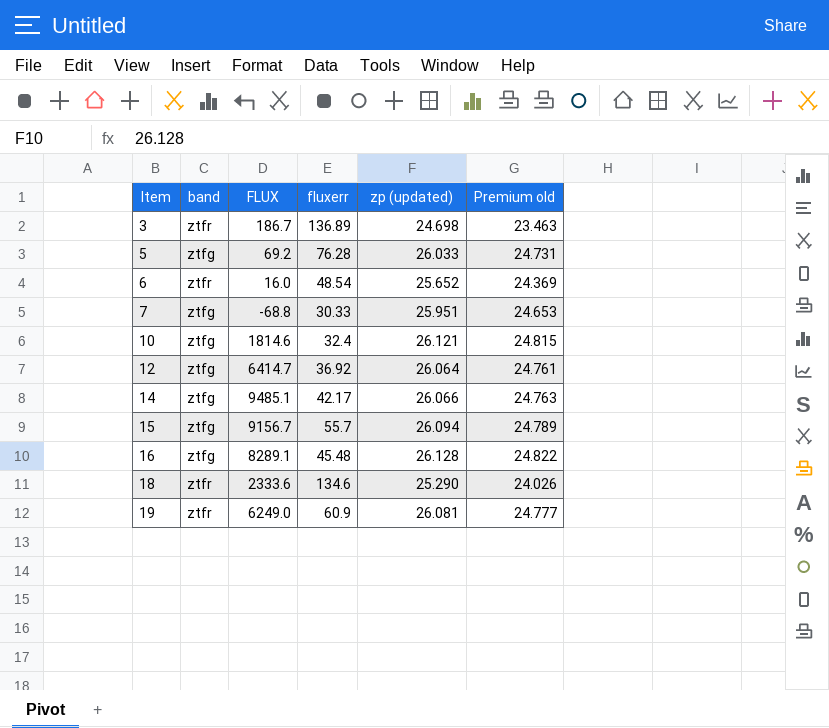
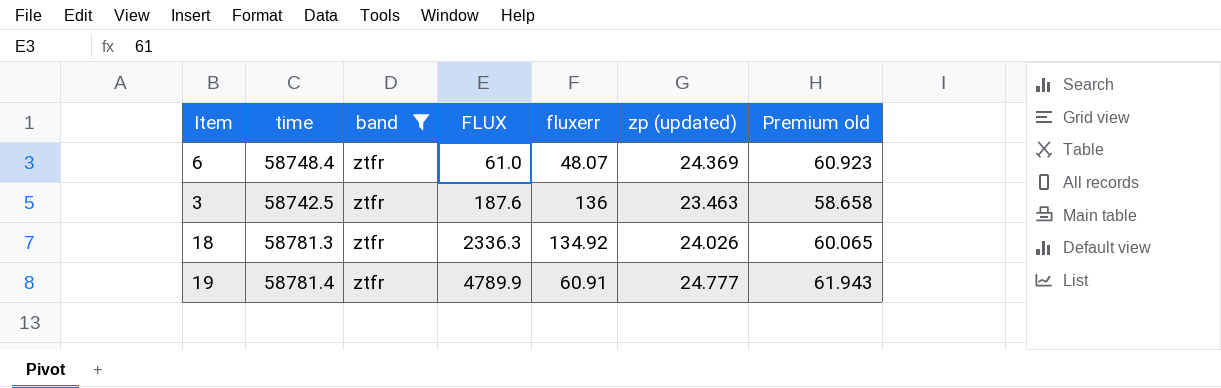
filter: none -> band = ztfr
row order: Item ascending -> FLUX ascending
column time | position: none -> 2
column Premium old | formula: [zp (updated)] * 0.95 -> [zp (updated)] * 2.5
6 | FLUX: 16.0 -> 61.0
6 | fluxerr: 48.54 -> 48.07
6 | zp (updated): 25.652 -> 24.369
3 | FLUX: 186.7 -> 187.6
3 | fluxerr: 136.89 -> 136
3 | zp (updated): 24.698 -> 23.463
18 | FLUX: 2333.6 -> 2336.3
18 | fluxerr: 134.6 -> 134.92
18 | zp (updated): 25.290 -> 24.026
19 | FLUX: 6249.0 -> 4789.9
19 | fluxerr: 60.9 -> 60.91
19 | zp (updated): 26.081 -> 24.777

